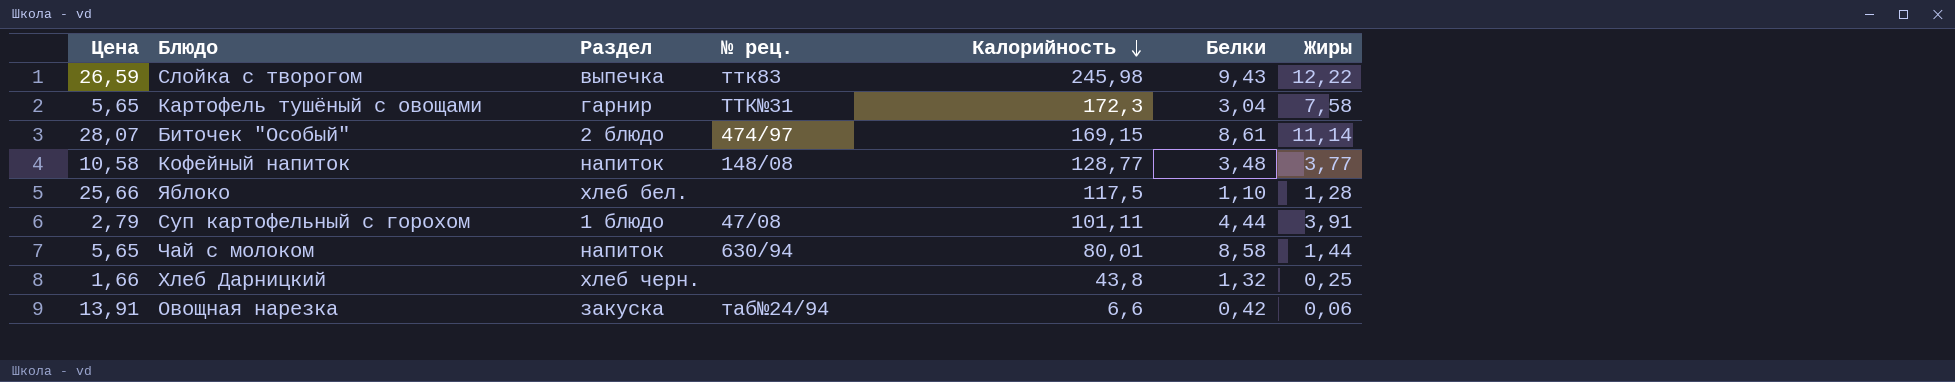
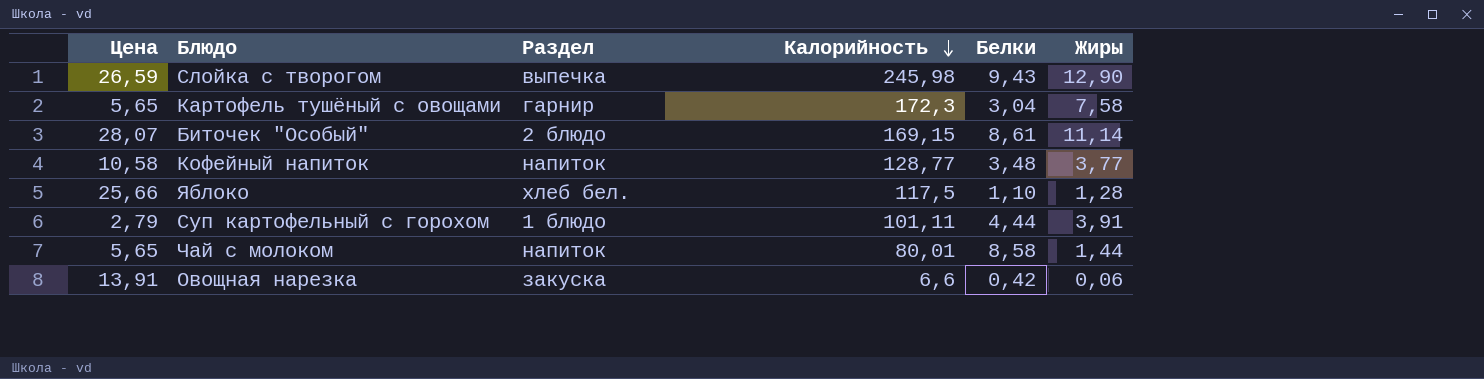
column № рец. | position: 4 -> none
row Хлеб Дарницкий: 1,66 | хлеб черн. | none | 43,8 | 1,32 | 0,25 -> none
Слойка с творогом | Жиры: 12,22 -> 12,90

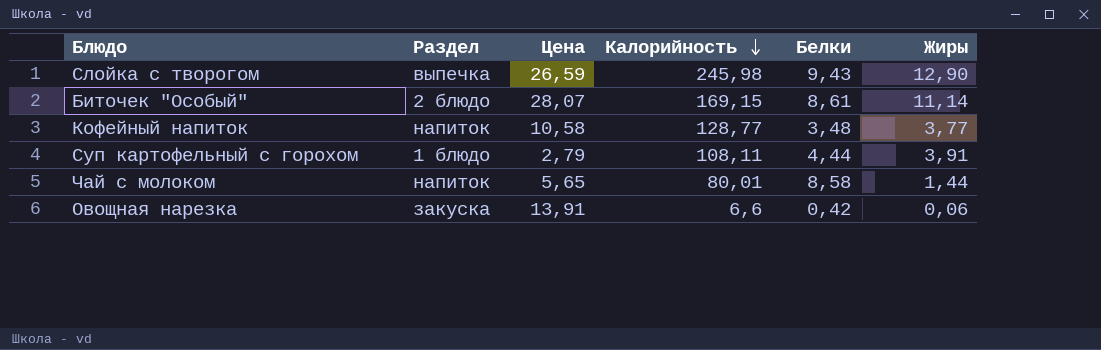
column Цена | position: 1 -> 3
row Картофель тушёный с овощами: 5,65 | гарнир | 172,3 | 3,04 | 7,58 -> none
row Яблоко: 25,66 | хлеб бел. | 117,5 | 1,10 | 1,28 -> none
Суп картофельный с горохом | Калорийность: 101,11 -> 108,11

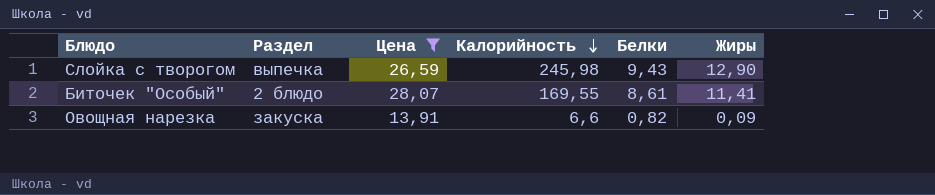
filter: none -> Цена >= 13,91
Биточек "Особый" | Калорийность: 169,15 -> 169,55
Биточек "Особый" | Жиры: 11,14 -> 11,41
Овощная нарезка | Белки: 0,42 -> 0,82
Овощная нарезка | Жиры: 0,06 -> 0,09

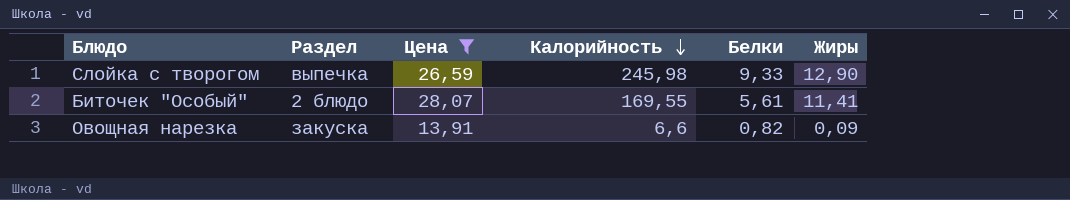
Слойка с творогом | Белки: 9,43 -> 9,33
Биточек "Особый" | Белки: 8,61 -> 5,61

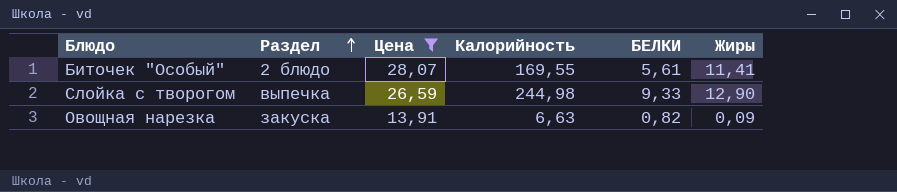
row order: Калорийность descending -> Раздел ascending
column name: Белки -> БЕЛКИ
Слойка с творогом | Калорийность: 245,98 -> 244,98
Овощная нарезка | Калорийность: 6,6 -> 6,63

